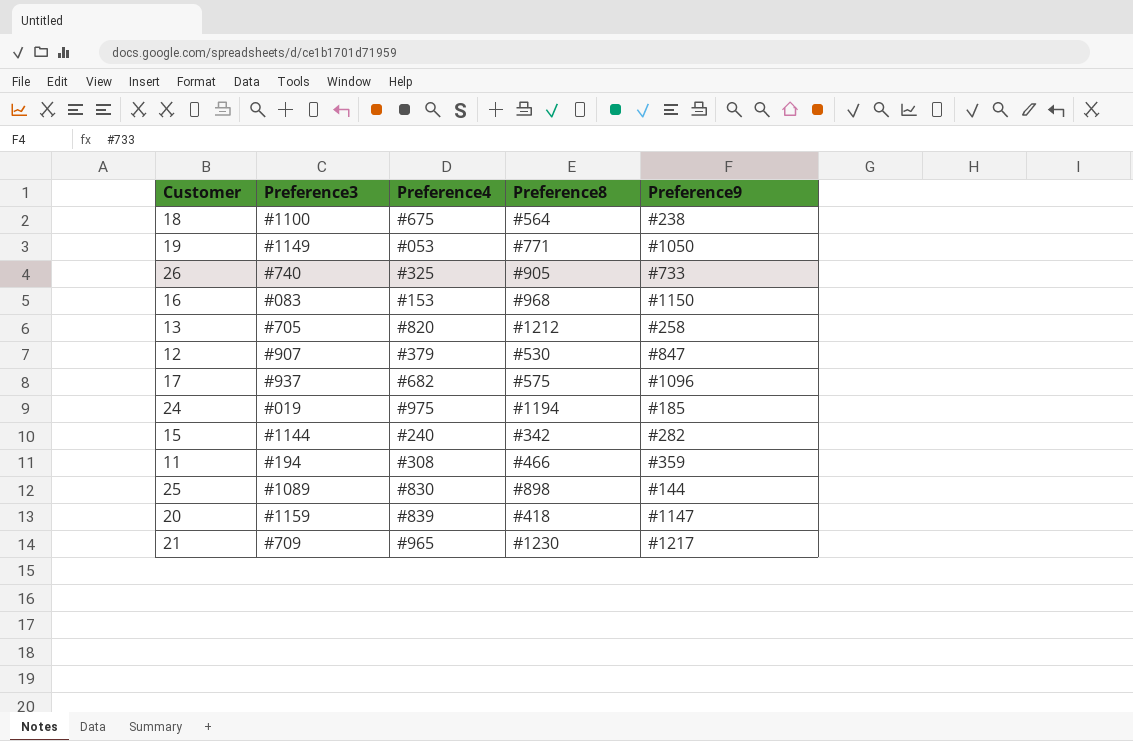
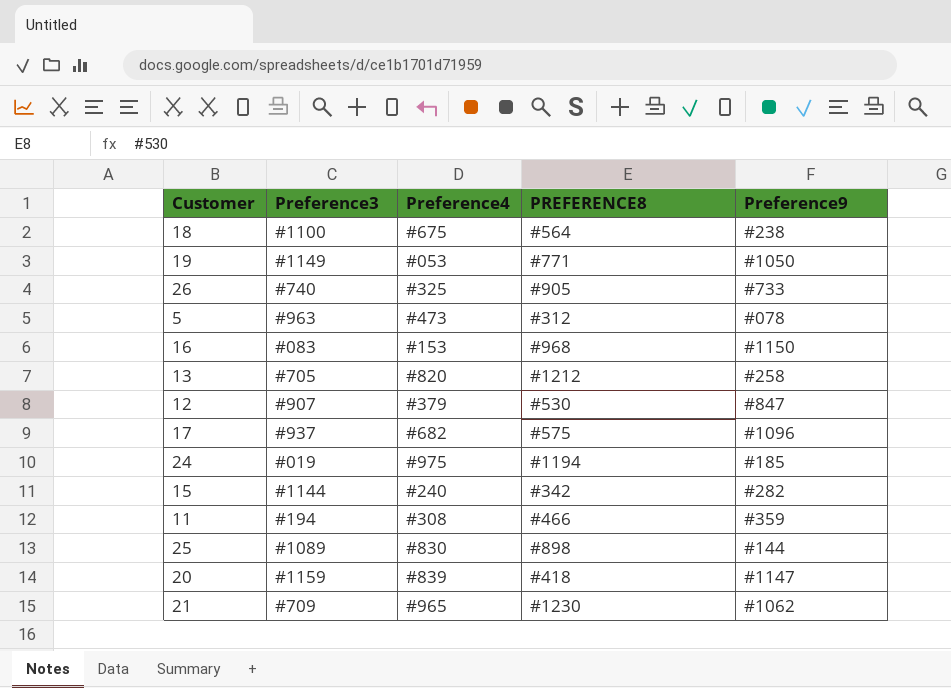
column name: Preference8 -> PREFERENCE8
row 5: none -> #963 | #473 | #312 | #078
21 | Preference9: #1217 -> #1062

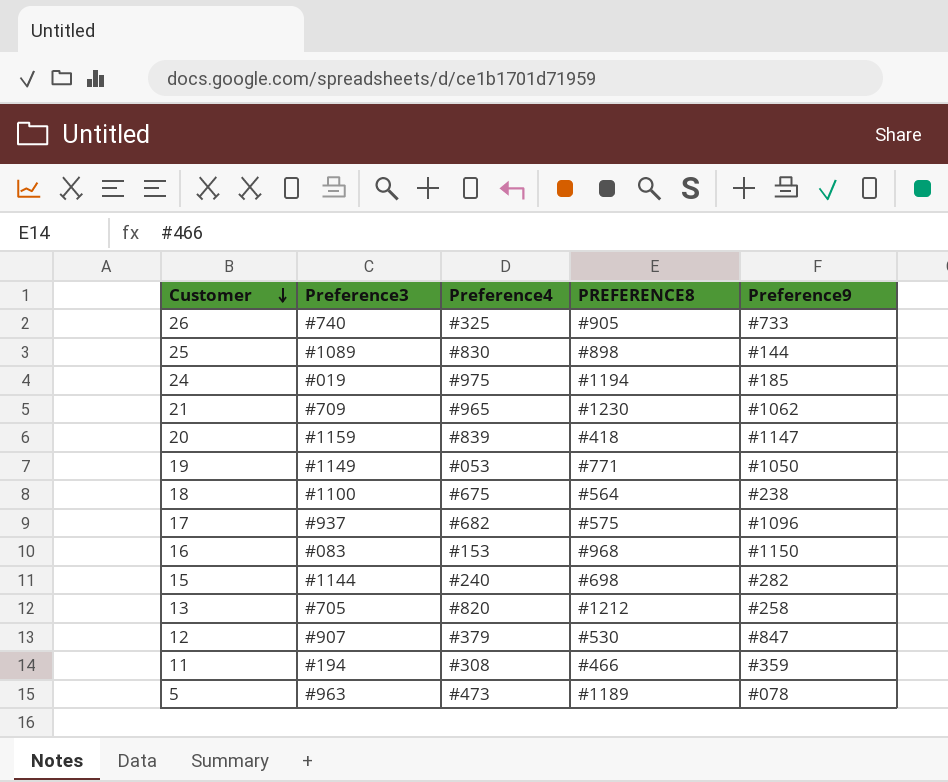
row order: none -> Customer descending
15 | PREFERENCE8: #342 -> #698
5 | PREFERENCE8: #312 -> #1189

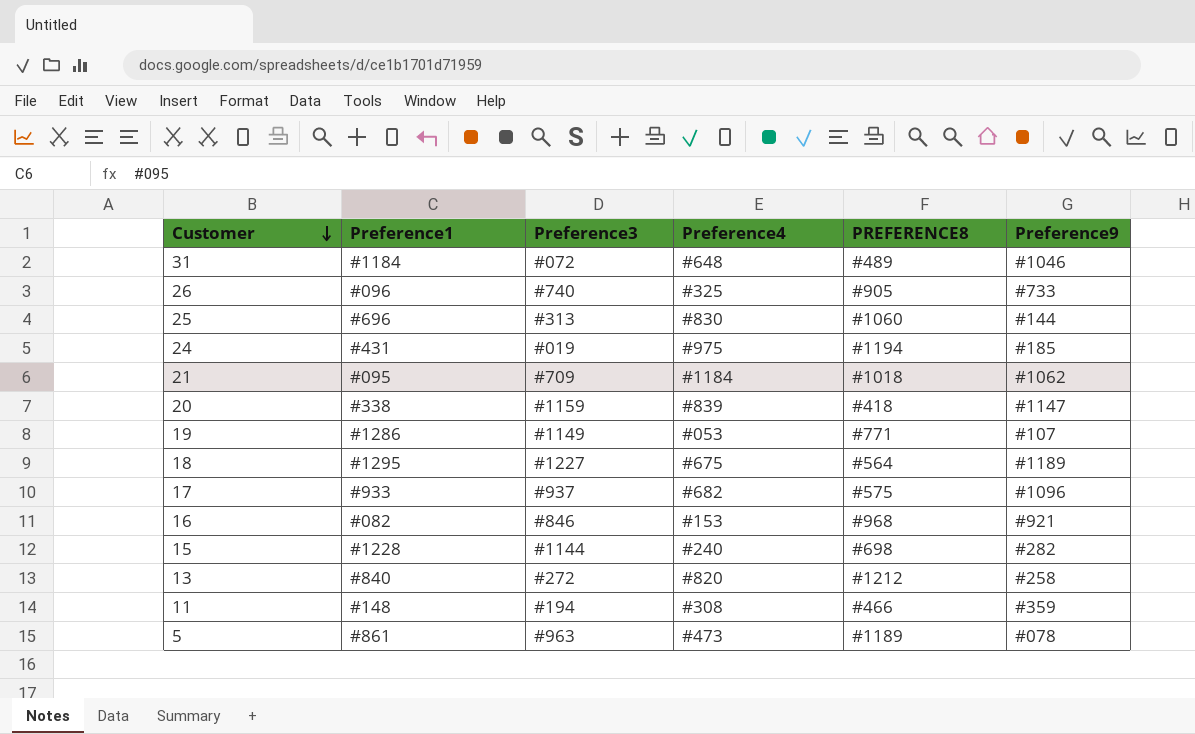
column Preference1 | position: none -> 2
row 12: #907 | #379 | #530 | #847 -> none
row 31: none -> #1184 | #072 | #648 | #489 | #1046
25 | Preference3: #1089 -> #313
25 | PREFERENCE8: #898 -> #1060
21 | Preference4: #965 -> #1184
21 | PREFERENCE8: #1230 -> #1018
19 | Preference9: #1050 -> #107
18 | Preference3: #1100 -> #1227
18 | Preference9: #238 -> #1189
16 | Preference3: #083 -> #846
16 | Preference9: #1150 -> #921
13 | Preference3: #705 -> #272

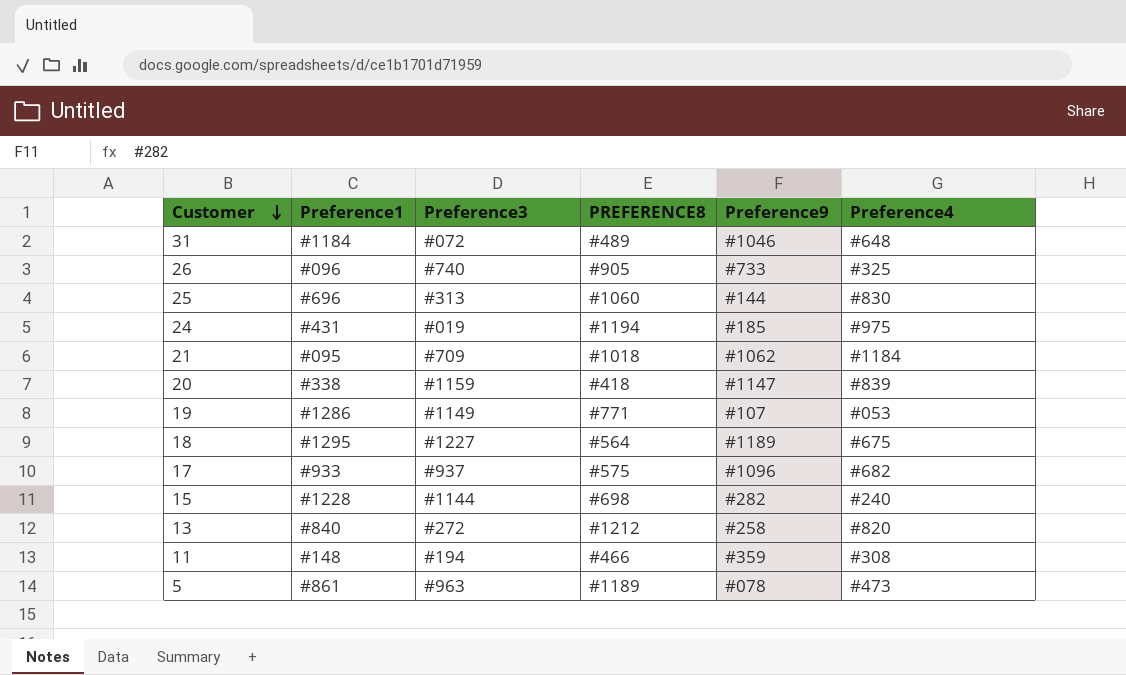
column Preference4 | position: 4 -> 6
row 16: #082 | #846 | #153 | #968 | #921 -> none

